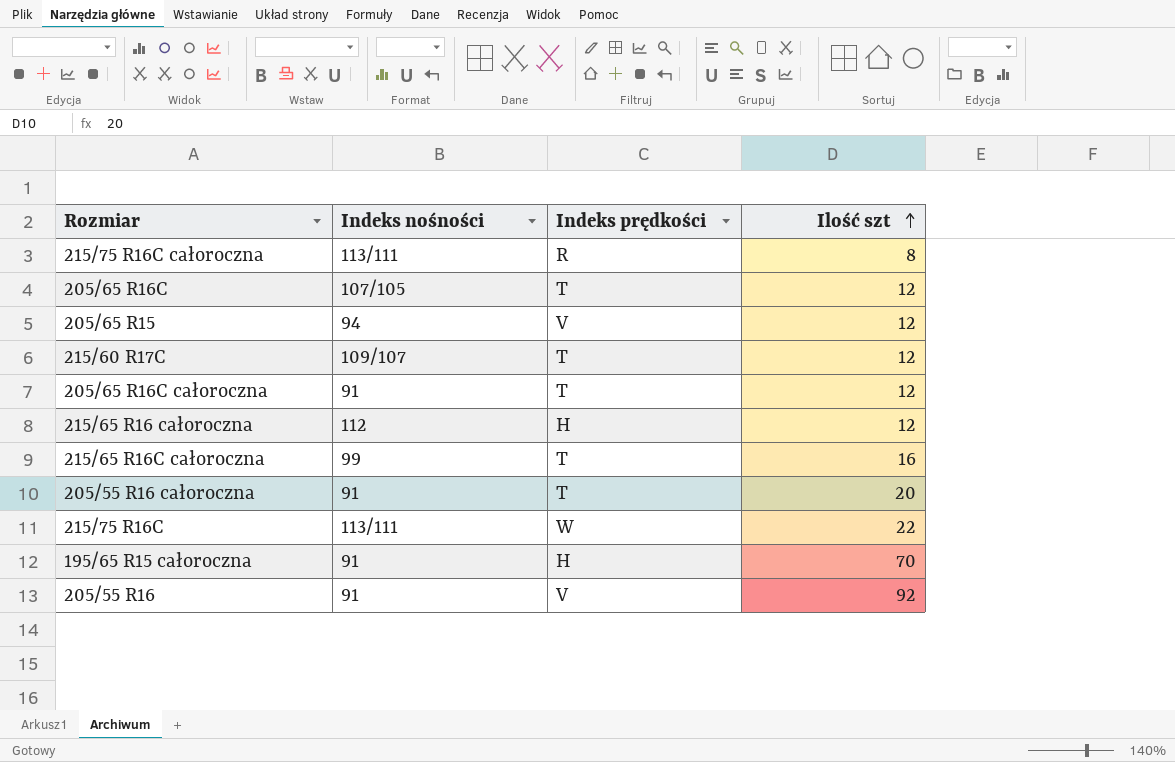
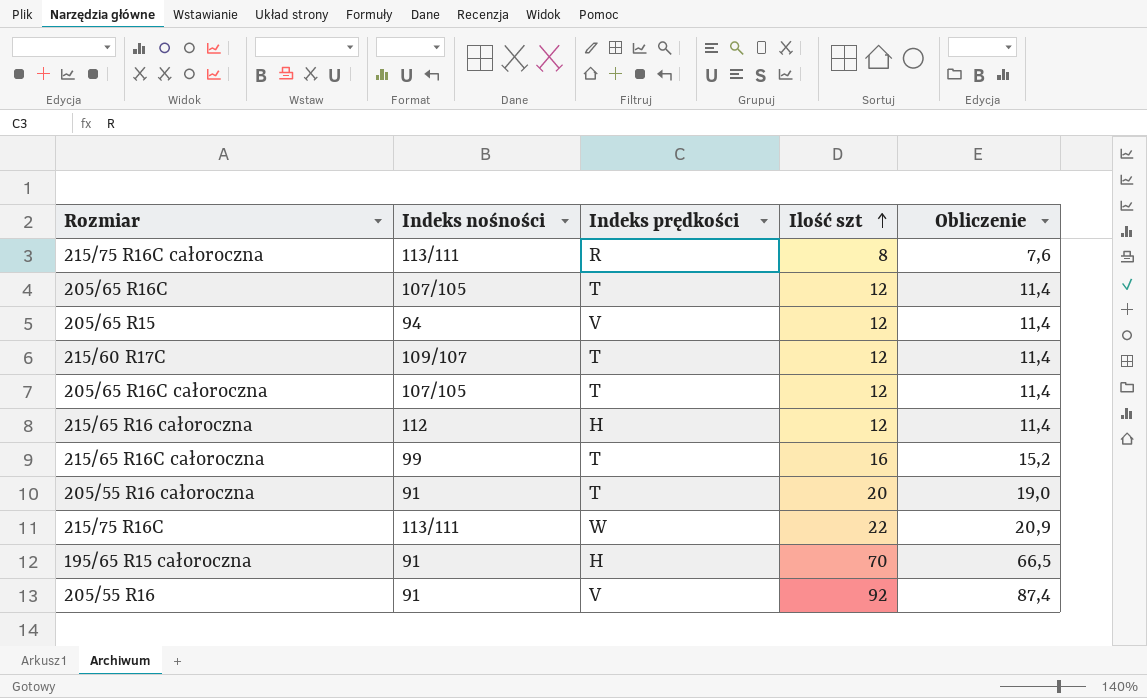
column Obliczenie | formula: none -> [Ilość szt] * 0,95
205/65 R16C całoroczna | Indeks nośności: 91 -> 107/105

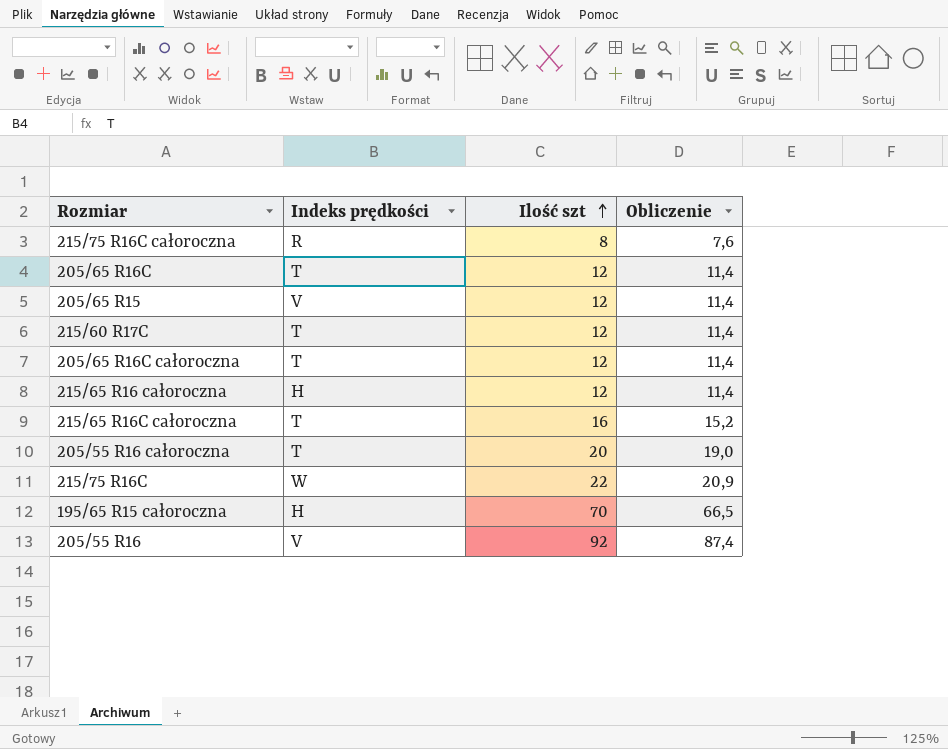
column Indeks nośności | position: 2 -> none

